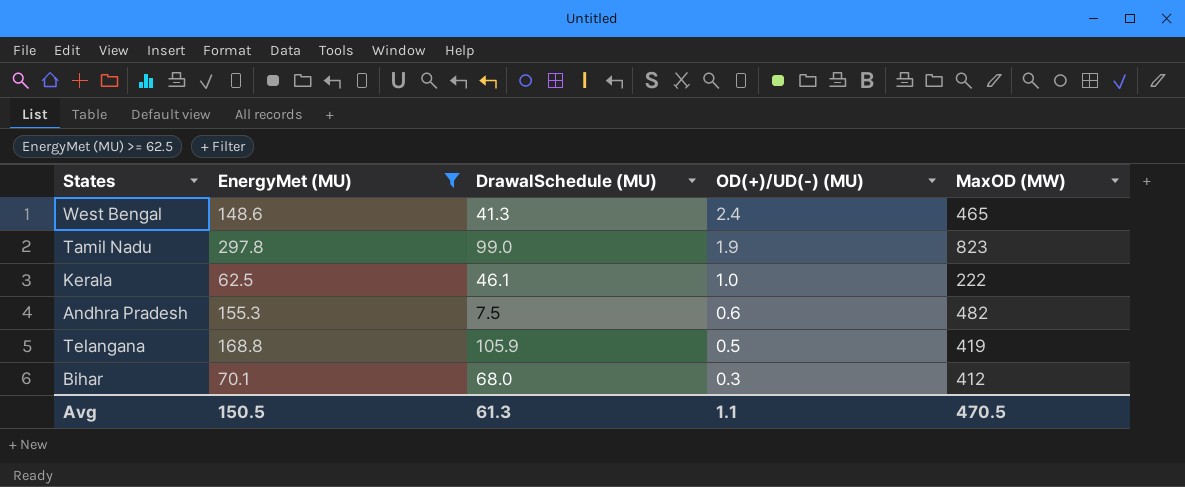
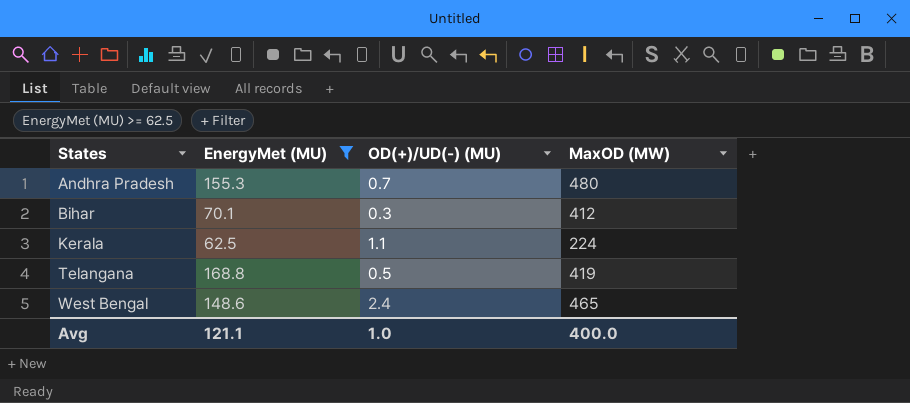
row order: OD(+)/UD(-) (MU) descending -> States ascending
column DrawalSchedule (MU) | position: 3 -> none
row Tamil Nadu: 297.8 | 99.0 | 1.9 | 823 -> none
Andhra Pradesh | OD(+)/UD(-) (MU): 0.6 -> 0.7
Andhra Pradesh | MaxOD (MW): 482 -> 480
Kerala | OD(+)/UD(-) (MU): 1.0 -> 1.1
Kerala | MaxOD (MW): 222 -> 224
Avg | EnergyMet (MU): 150.5 -> 121.1
Avg | OD(+)/UD(-) (MU): 1.1 -> 1.0
Avg | MaxOD (MW): 470.5 -> 400.0

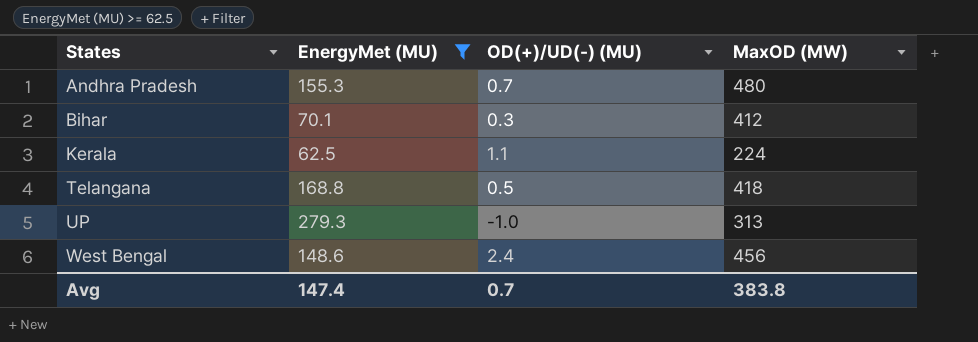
Telangana | MaxOD (MW): 419 -> 418
row UP: none -> 279.3 | -1.0 | 313
West Bengal | MaxOD (MW): 465 -> 456
Avg | EnergyMet (MU): 121.1 -> 147.4
Avg | OD(+)/UD(-) (MU): 1.0 -> 0.7
Avg | MaxOD (MW): 400.0 -> 383.8

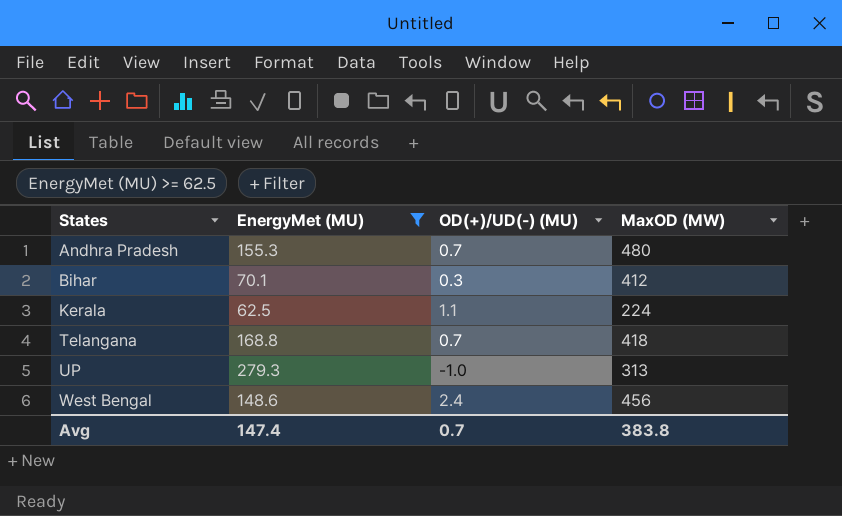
Telangana | OD(+)/UD(-) (MU): 0.5 -> 0.7

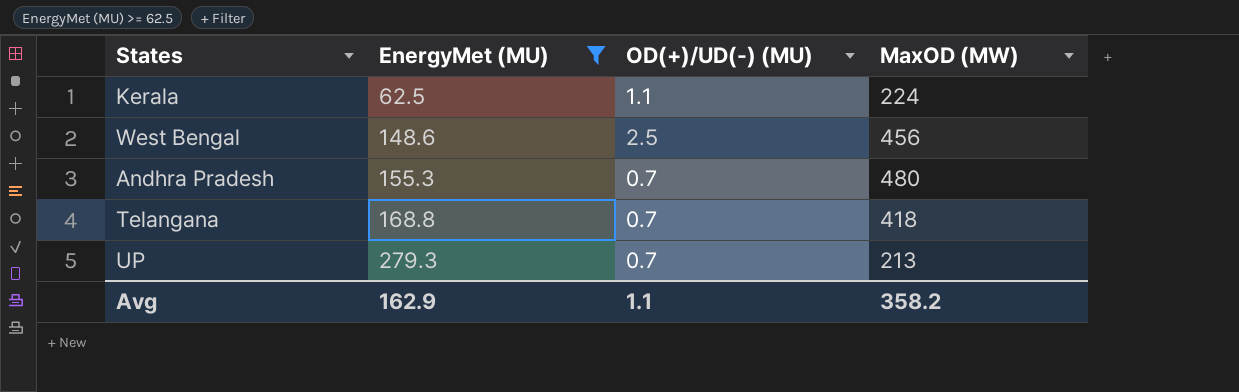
row order: States ascending -> EnergyMet (MU) ascending
row Bihar: 70.1 | 0.3 | 412 -> none
West Bengal | OD(+)/UD(-) (MU): 2.4 -> 2.5
UP | OD(+)/UD(-) (MU): -1.0 -> 0.7
UP | MaxOD (MW): 313 -> 213
Avg | EnergyMet (MU): 147.4 -> 162.9
Avg | OD(+)/UD(-) (MU): 0.7 -> 1.1
Avg | MaxOD (MW): 383.8 -> 358.2

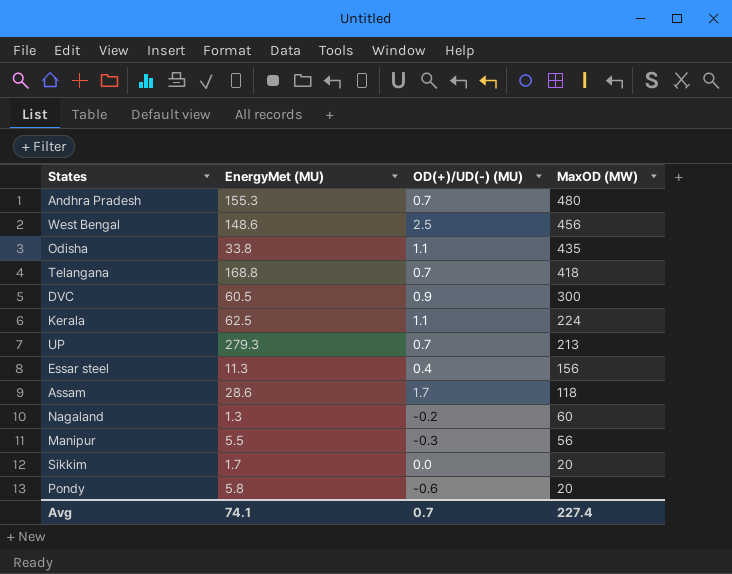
filter: EnergyMet (MU) >= 62.5 -> none
row order: EnergyMet (MU) ascending -> MaxOD (MW) descending
Avg | EnergyMet (MU): 162.9 -> 74.1
Avg | OD(+)/UD(-) (MU): 1.1 -> 0.7
Avg | MaxOD (MW): 358.2 -> 227.4

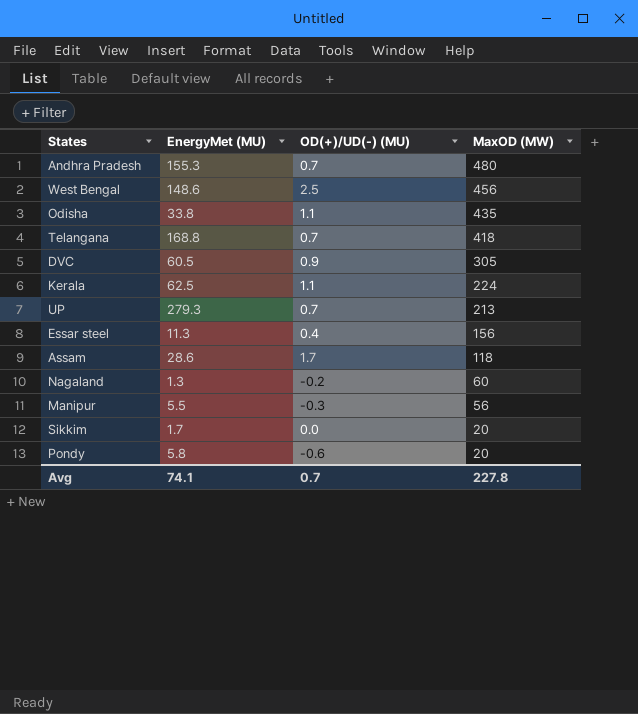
DVC | MaxOD (MW): 300 -> 305
Avg | MaxOD (MW): 227.4 -> 227.8

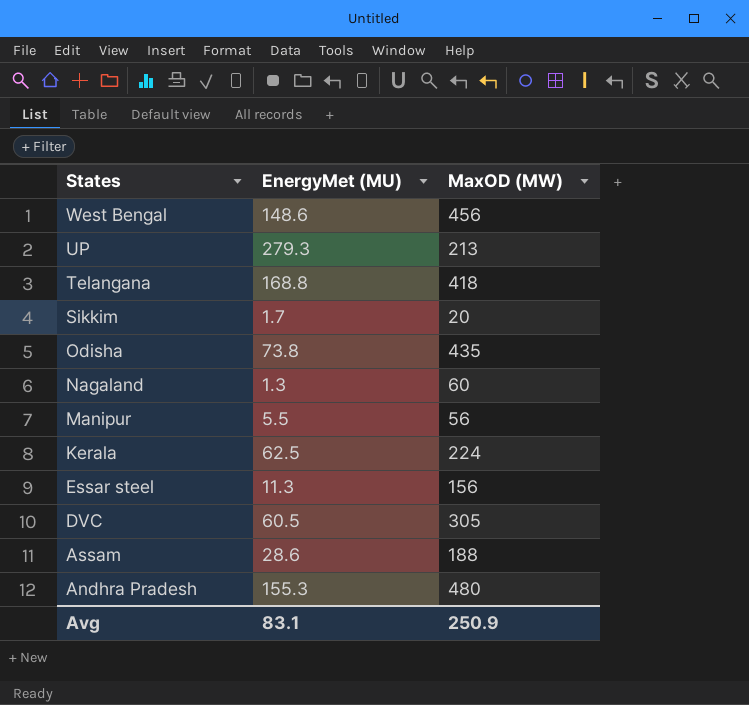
row order: MaxOD (MW) descending -> States descending
column OD(+)/UD(-) (MU) | position: 3 -> none
row Pondy: 5.8 | -0.6 | 20 -> none
Odisha | EnergyMet (MU): 33.8 -> 73.8
Assam | MaxOD (MW): 118 -> 188
Avg | EnergyMet (MU): 74.1 -> 83.1
Avg | MaxOD (MW): 227.8 -> 250.9

